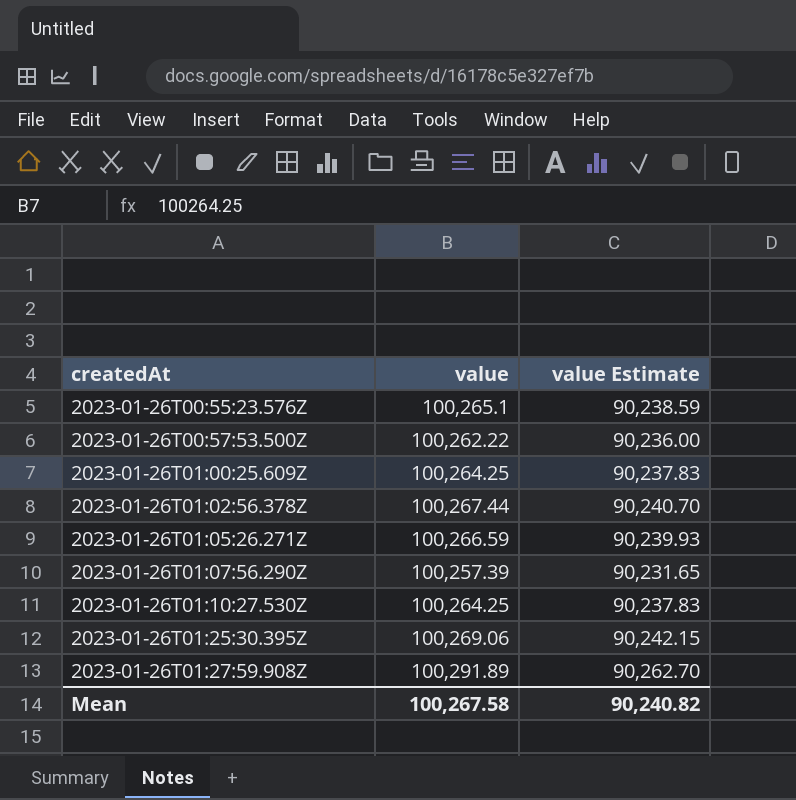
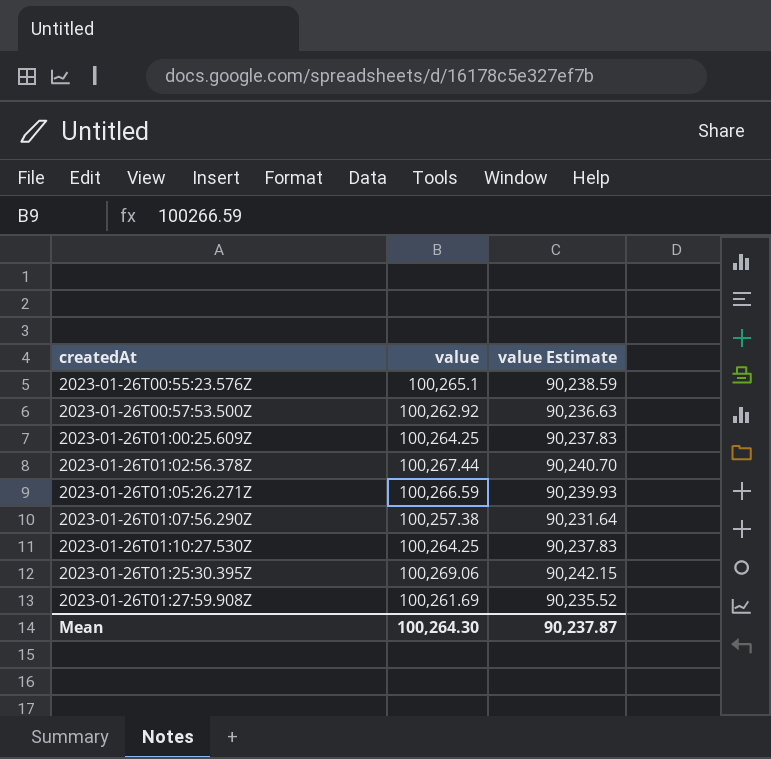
2023-01-26T00:57:53.500Z | value: 100,262.22 -> 100,262.92
2023-01-26T00:57:53.500Z | value Estimate: 90,236.00 -> 90,236.63
2023-01-26T01:07:56.290Z | value: 100,257.39 -> 100,257.38
2023-01-26T01:07:56.290Z | value Estimate: 90,231.65 -> 90,231.64
2023-01-26T01:27:59.908Z | value: 100,291.89 -> 100,261.69
2023-01-26T01:27:59.908Z | value Estimate: 90,262.70 -> 90,235.52
Mean | value: 100,267.58 -> 100,264.30
Mean | value Estimate: 90,240.82 -> 90,237.87

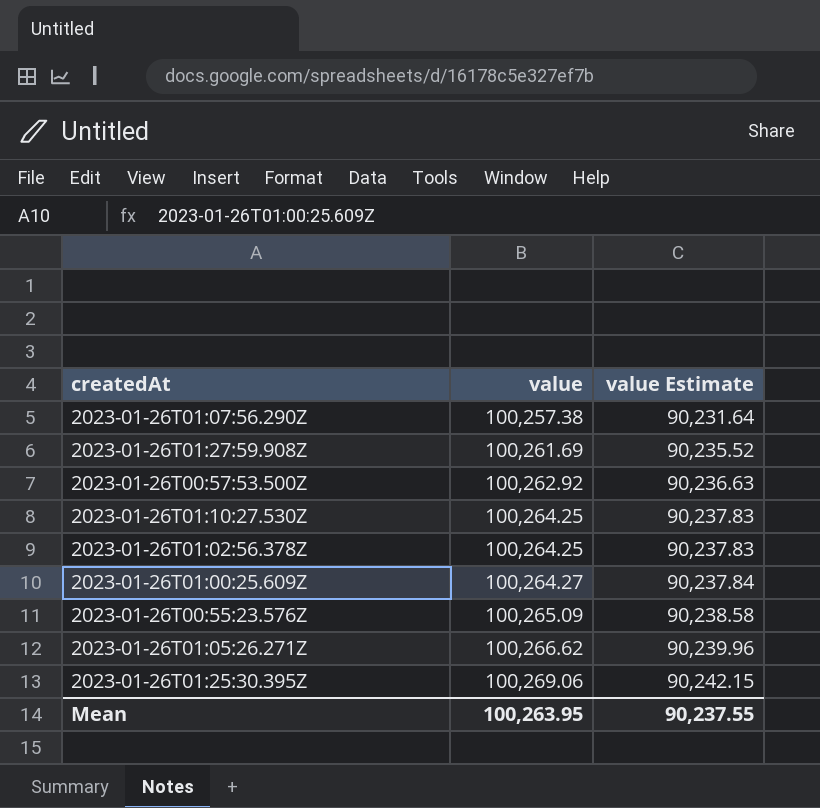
row order: createdAt ascending -> value ascending
2023-01-26T01:02:56.378Z | value: 100,267.44 -> 100,264.25
2023-01-26T01:02:56.378Z | value Estimate: 90,240.70 -> 90,237.83
2023-01-26T01:00:25.609Z | value: 100,264.25 -> 100,264.27
2023-01-26T01:00:25.609Z | value Estimate: 90,237.83 -> 90,237.84
2023-01-26T00:55:23.576Z | value: 100,265.1 -> 100,265.09
2023-01-26T00:55:23.576Z | value Estimate: 90,238.59 -> 90,238.58
2023-01-26T01:05:26.271Z | value: 100,266.59 -> 100,266.62
2023-01-26T01:05:26.271Z | value Estimate: 90,239.93 -> 90,239.96
Mean | value: 100,264.30 -> 100,263.95
Mean | value Estimate: 90,237.87 -> 90,237.55

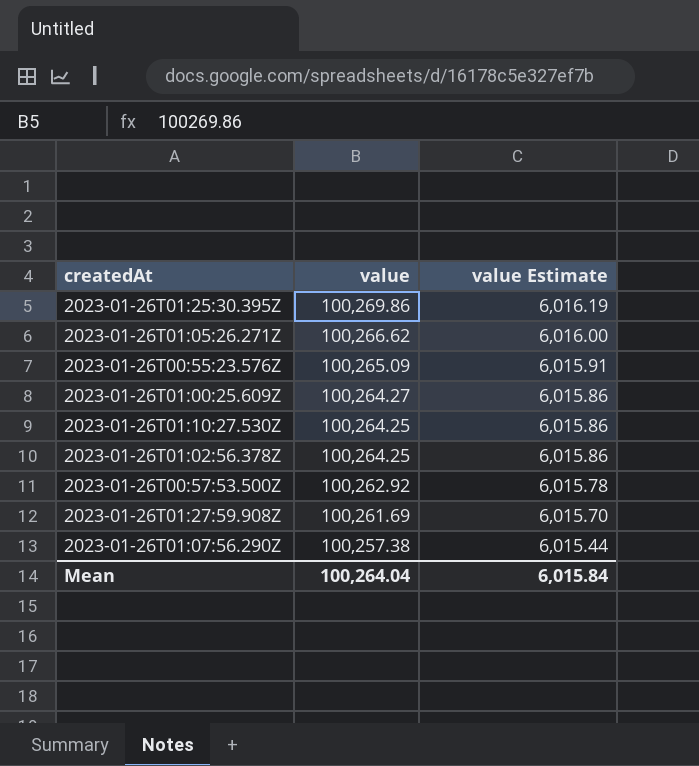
row order: value ascending -> value descending
column value Estimate | formula: [value] * 0.9 -> [value] * 0.06
2023-01-26T01:25:30.395Z | value: 100,269.06 -> 100,269.86
Mean | value: 100,263.95 -> 100,264.04
Mean | value Estimate: 90,237.55 -> 6,015.84

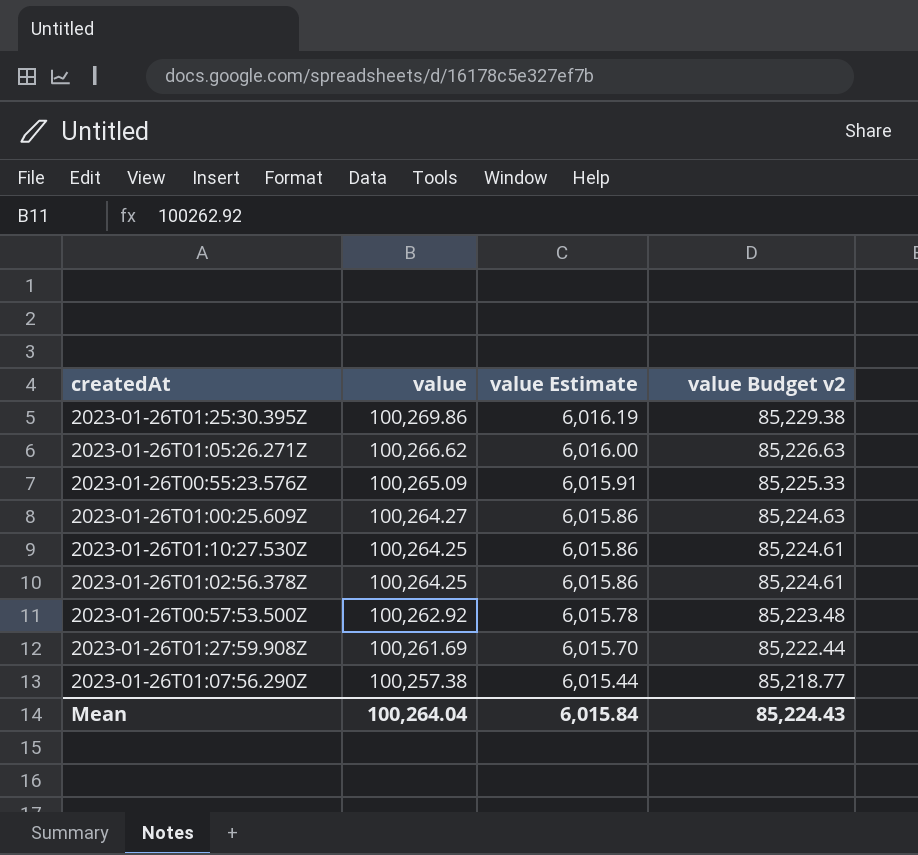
column value Budget v2 | formula: none -> [value] * 0.85

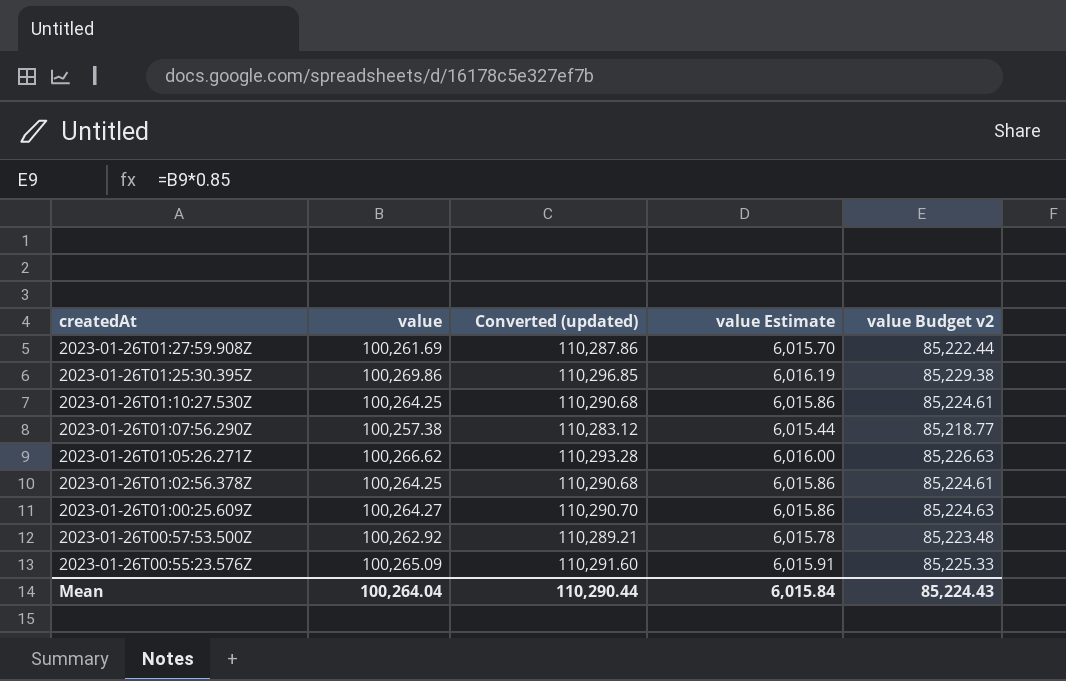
row order: value descending -> createdAt descending
column Converted (updated) | formula: none -> [value] * 1.1

